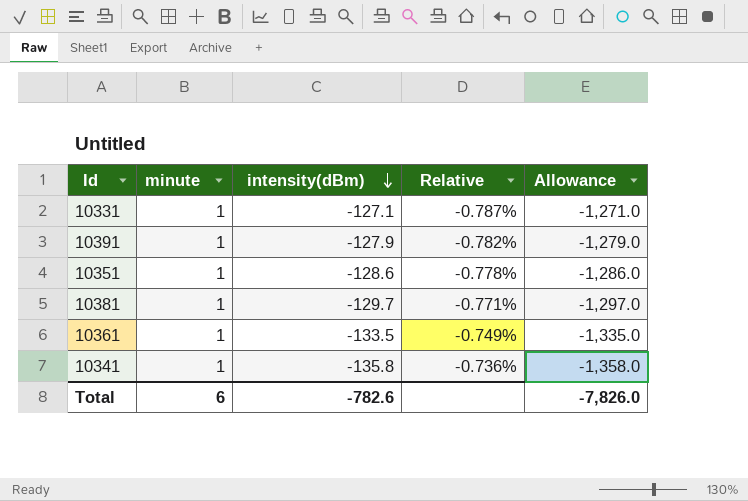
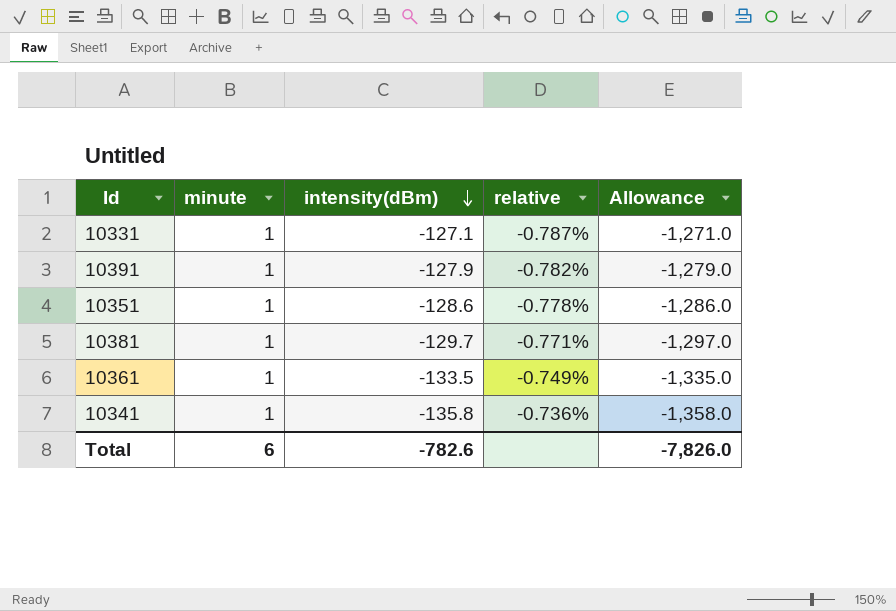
column name: Relative -> relative

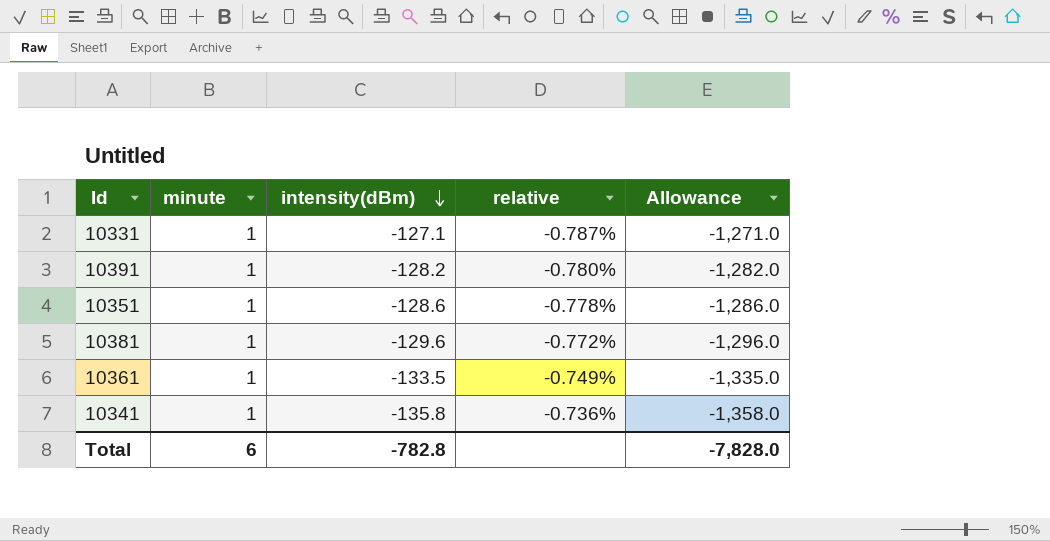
10391 | intensity(dBm): -127.9 -> -128.2
10391 | relative: -0.782% -> -0.780%
10391 | Allowance: -1,279.0 -> -1,282.0
10381 | intensity(dBm): -129.7 -> -129.6
10381 | relative: -0.771% -> -0.772%
10381 | Allowance: -1,297.0 -> -1,296.0
Total | intensity(dBm): -782.6 -> -782.8
Total | Allowance: -7,826.0 -> -7,828.0

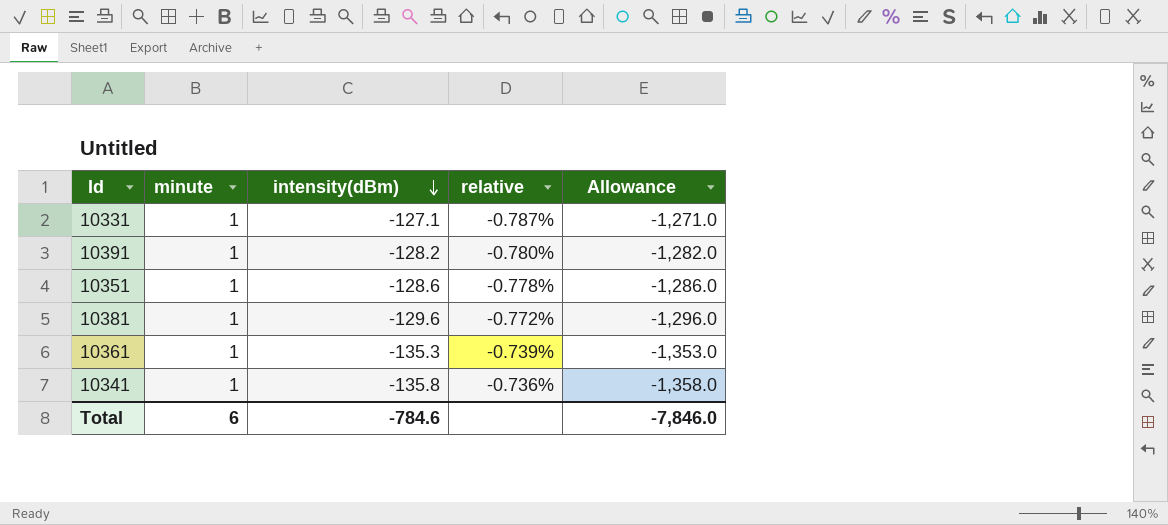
10361 | intensity(dBm): -133.5 -> -135.3
10361 | relative: -0.749% -> -0.739%
10361 | Allowance: -1,335.0 -> -1,353.0
Total | intensity(dBm): -782.8 -> -784.6
Total | Allowance: -7,828.0 -> -7,846.0

